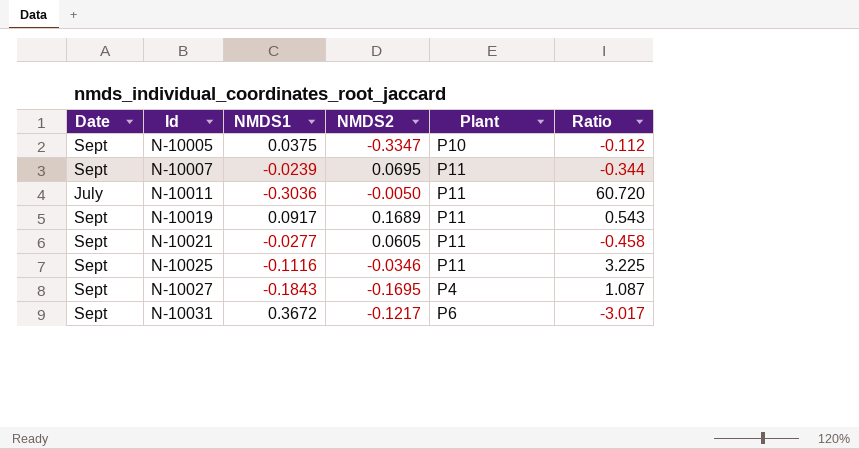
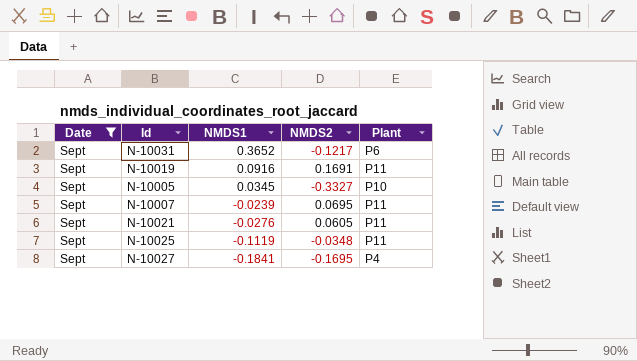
filter: none -> Date = Sept
row order: Id ascending -> NMDS1 descending
column Ratio | formula: [NMDS1] / [NMDS2] -> none
N-10031 | NMDS1: 0.3672 -> 0.3652
N-10019 | NMDS1: 0.0917 -> 0.0916
N-10019 | NMDS2: 0.1689 -> 0.1691
N-10005 | NMDS1: 0.0375 -> 0.0345
N-10005 | NMDS2: -0.3347 -> -0.3327
N-10021 | NMDS1: -0.0277 -> -0.0276
N-10025 | NMDS1: -0.1116 -> -0.1119
N-10025 | NMDS2: -0.0346 -> -0.0348
N-10027 | NMDS1: -0.1843 -> -0.1841

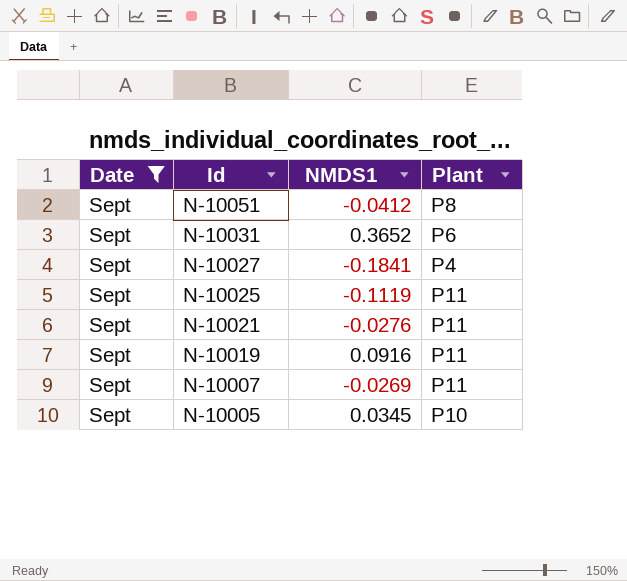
row order: NMDS1 descending -> Id descending
column NMDS2 | position: 4 -> none
row N-10051: none -> Sept | -0.0412 | P8
N-10007 | NMDS1: -0.0239 -> -0.0269

